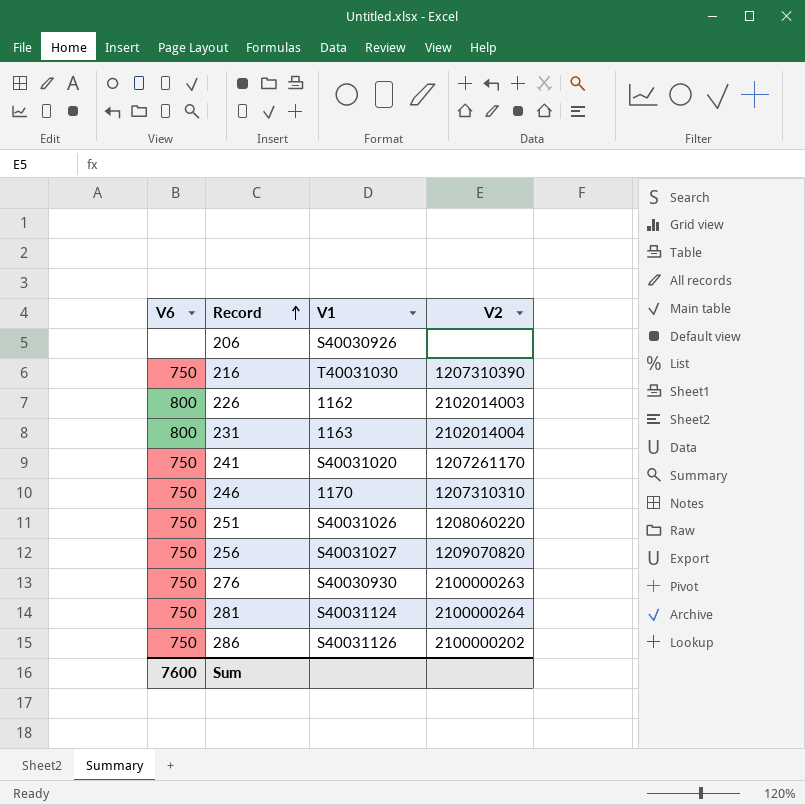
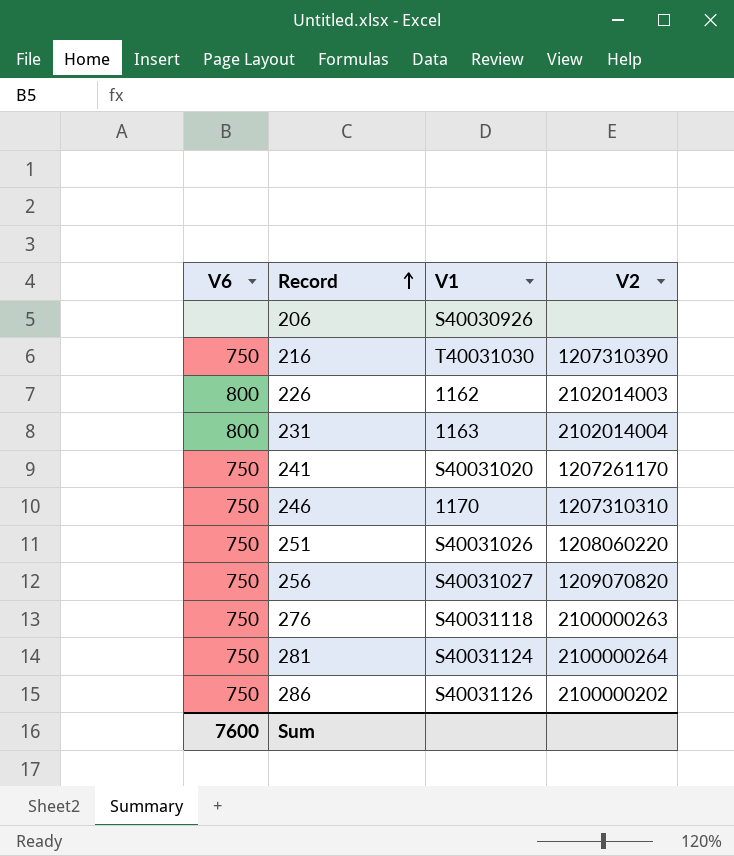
276 | V1: S40030930 -> S40031118

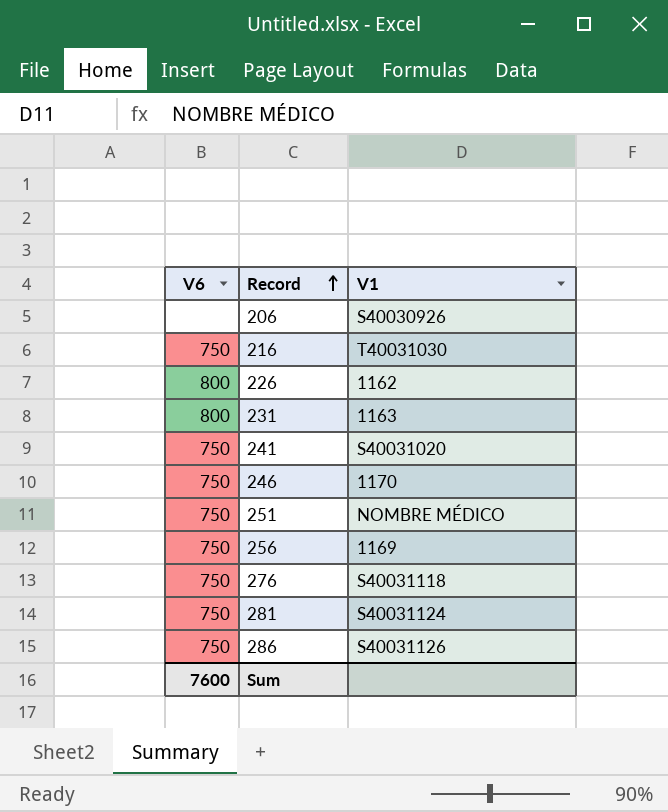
column V2 | position: 4 -> none
251 | V1: S40031026 -> NOMBRE MÉDICO
256 | V1: S40031027 -> 1169

